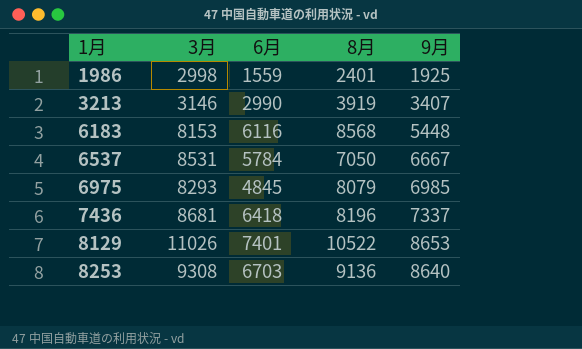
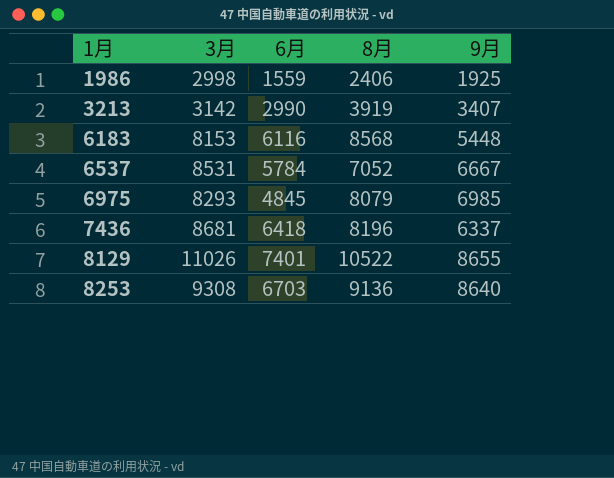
1986 | 8月: 2401 -> 2406
3213 | 3月: 3146 -> 3142
6537 | 8月: 7050 -> 7052
7436 | 9月: 7337 -> 6337
8129 | 9月: 8653 -> 8655

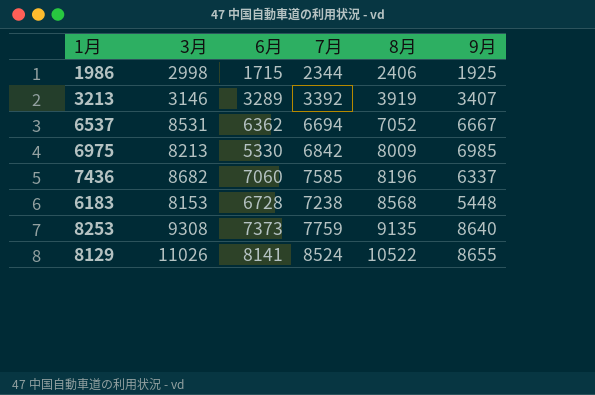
row order: 1月 ascending -> 8月 ascending
column 7月 | position: none -> 4
1986 | 6月: 1559 -> 1715
3213 | 3月: 3142 -> 3146
3213 | 6月: 2990 -> 3289
6537 | 6月: 5784 -> 6362
6975 | 3月: 8293 -> 8213
6975 | 6月: 4845 -> 5330
6975 | 8月: 8079 -> 8009
7436 | 3月: 8681 -> 8682
7436 | 6月: 6418 -> 7060
6183 | 6月: 6116 -> 6728
8253 | 6月: 6703 -> 7373
8253 | 8月: 9136 -> 9135
8129 | 6月: 7401 -> 8141

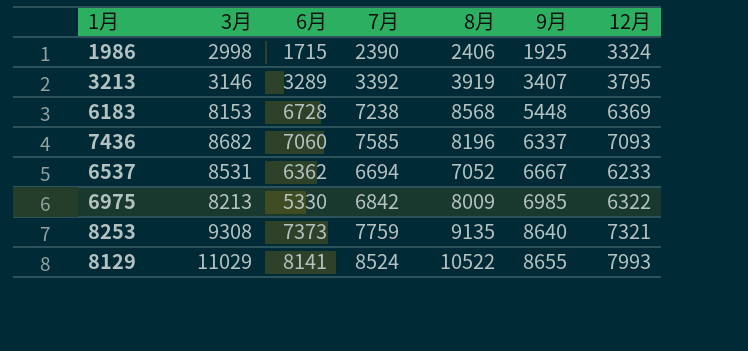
row order: 8月 ascending -> 9月 ascending
column 12月 | position: none -> 7
1986 | 7月: 2344 -> 2390
8129 | 3月: 11026 -> 11029

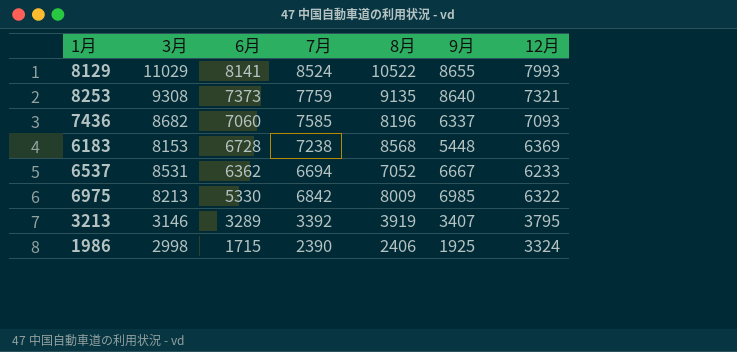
row order: 9月 ascending -> 6月 descending

